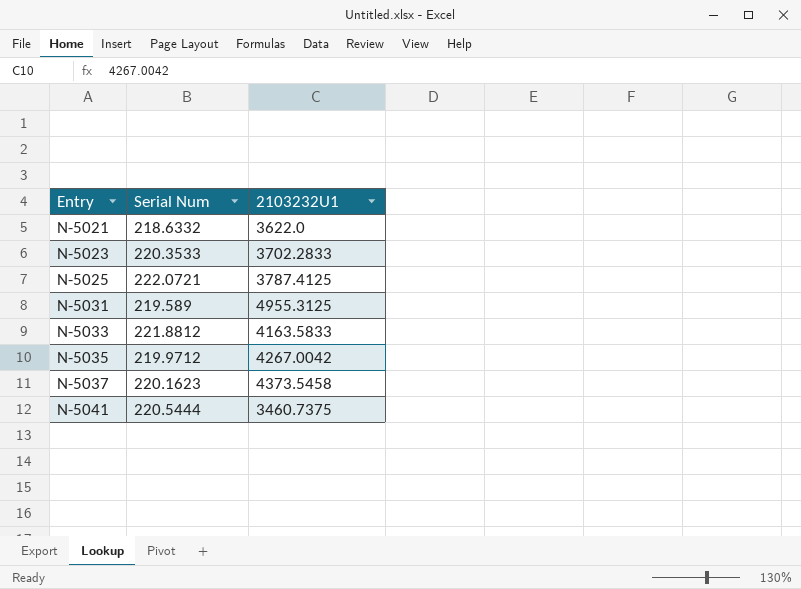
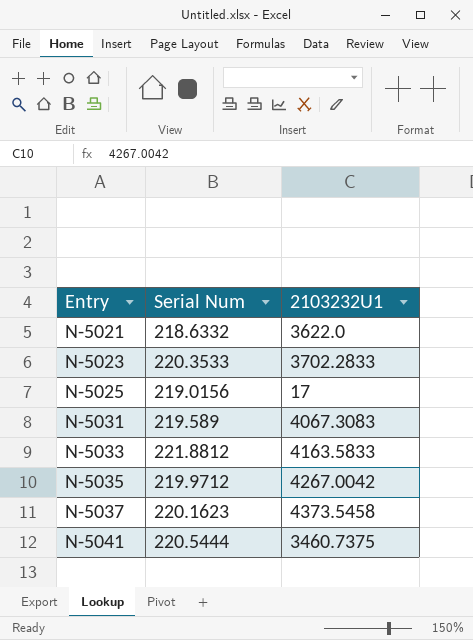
N-5025 | Serial Num: 222.0721 -> 219.0156
N-5025 | 2103232U1: 3787.4125 -> 17
N-5031 | 2103232U1: 4955.3125 -> 4067.3083

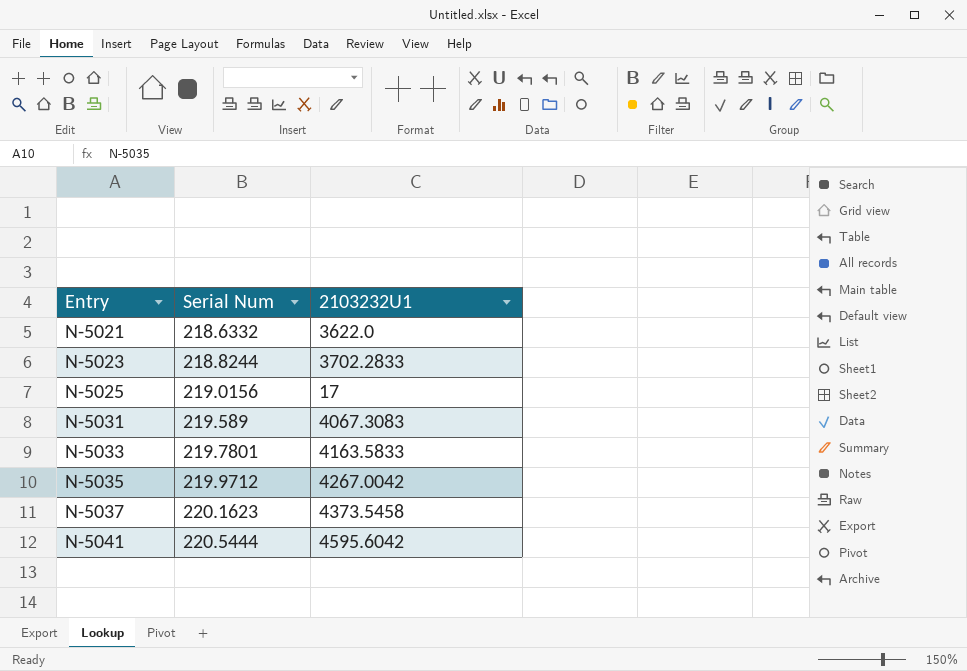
N-5023 | Serial Num: 220.3533 -> 218.8244
N-5033 | Serial Num: 221.8812 -> 219.7801
N-5041 | 2103232U1: 3460.7375 -> 4595.6042

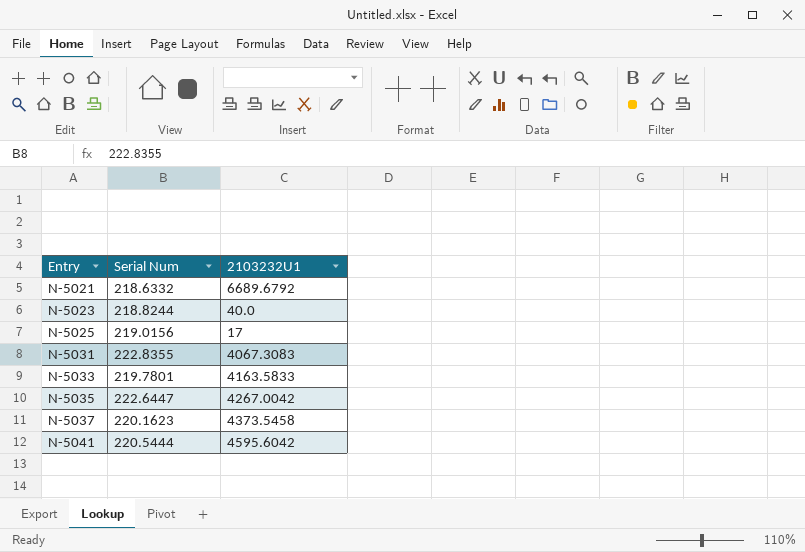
N-5021 | 2103232U1: 3622.0 -> 6689.6792
N-5023 | 2103232U1: 3702.2833 -> 40.0
N-5031 | Serial Num: 219.589 -> 222.8355
N-5035 | Serial Num: 219.9712 -> 222.6447

